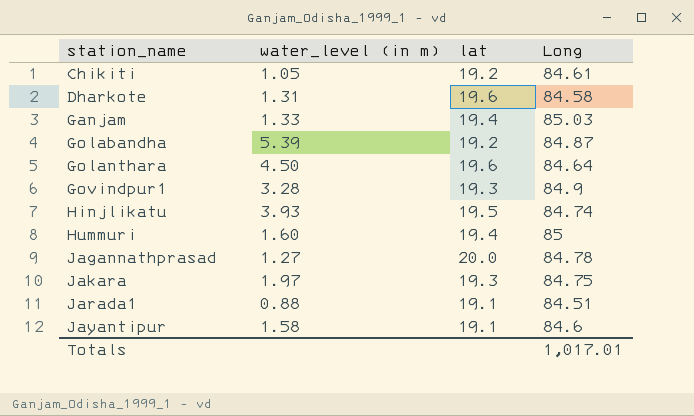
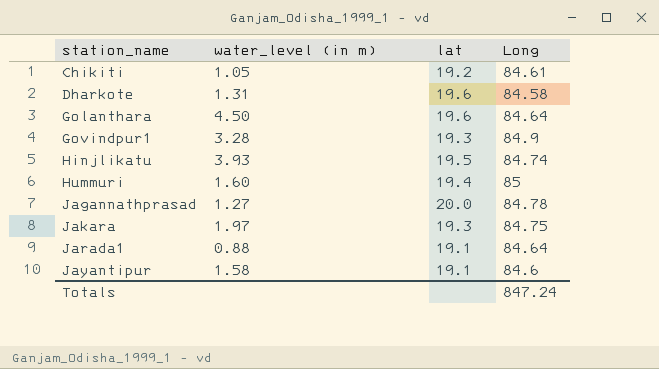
row Ganjam: 1.33 | 19.4 | 85.03 -> none
row Golabandha: 5.39 | 19.2 | 84.87 -> none
Jarada1 | Long: 84.51 -> 84.64
Totals | Long: 1,017.01 -> 847.24

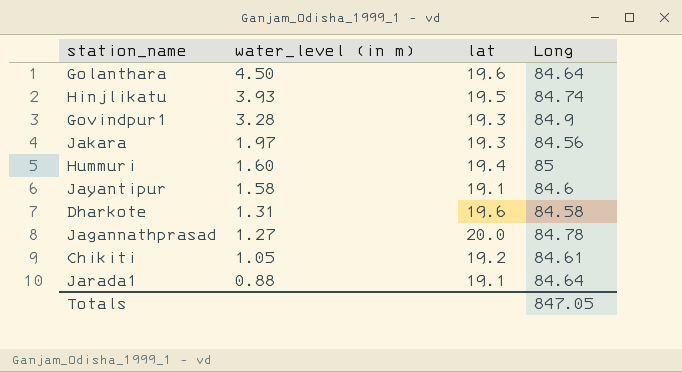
row order: station_name ascending -> water_level (in m) descending
Jakara | Long: 84.75 -> 84.56
Totals | Long: 847.24 -> 847.05

